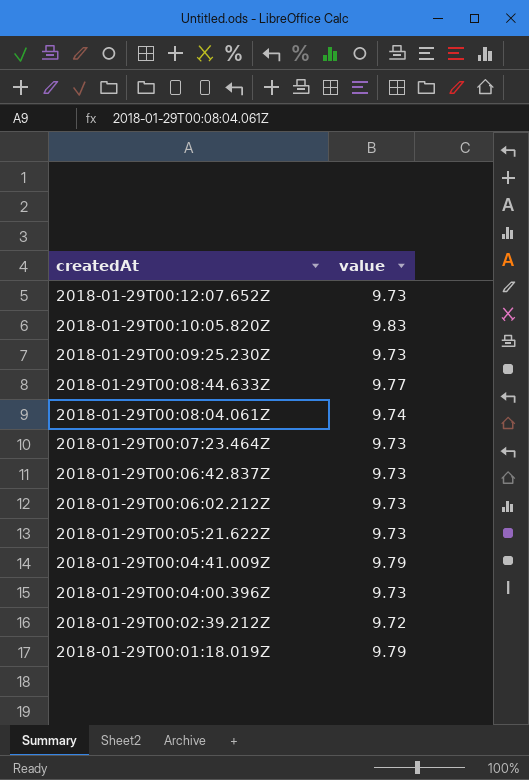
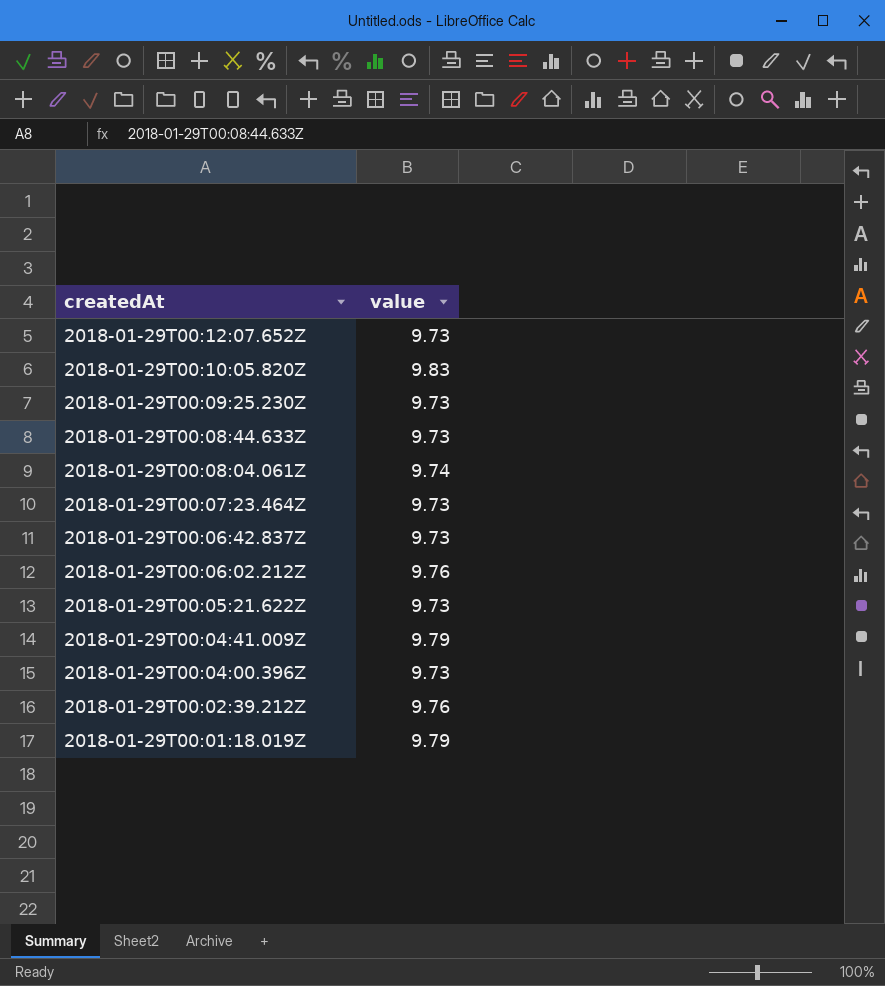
2018-01-29T00:08:44.633Z | value: 9.77 -> 9.73
2018-01-29T00:06:02.212Z | value: 9.73 -> 9.76
2018-01-29T00:02:39.212Z | value: 9.72 -> 9.76

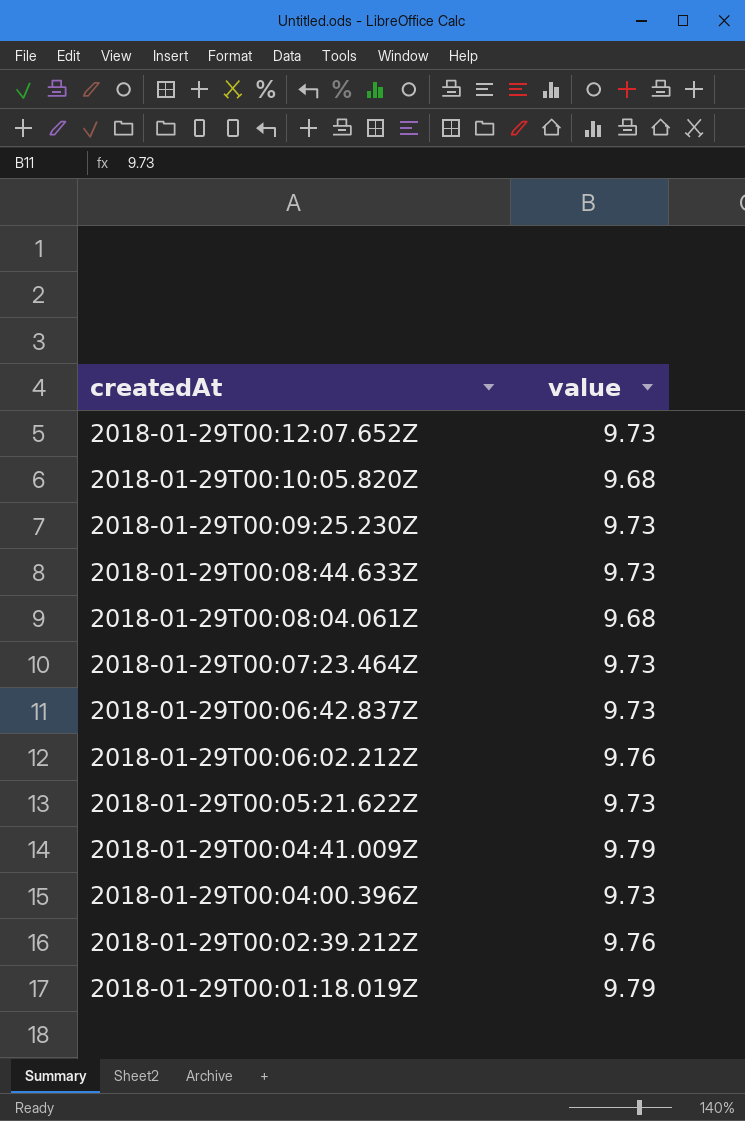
2018-01-29T00:10:05.820Z | value: 9.83 -> 9.68
2018-01-29T00:08:04.061Z | value: 9.74 -> 9.68

